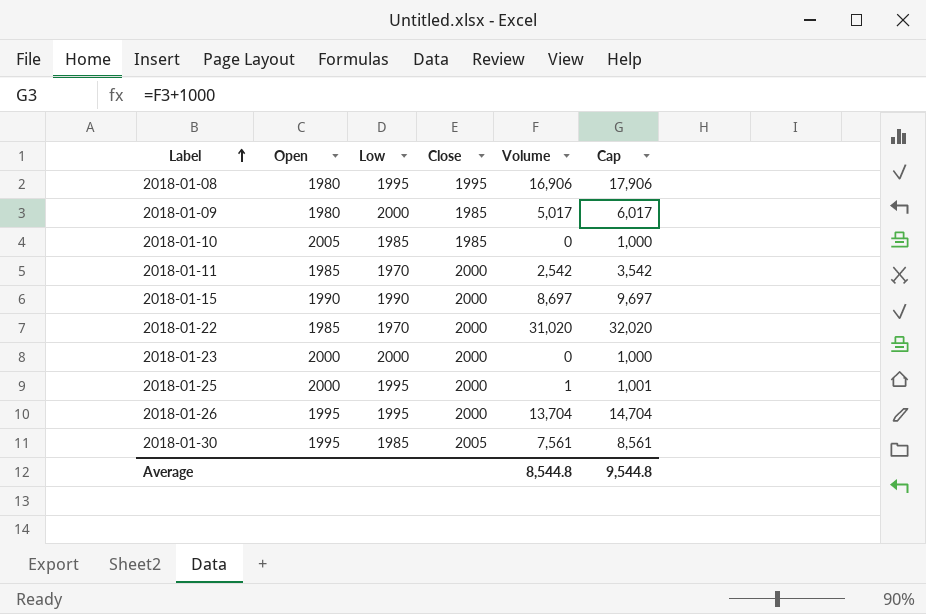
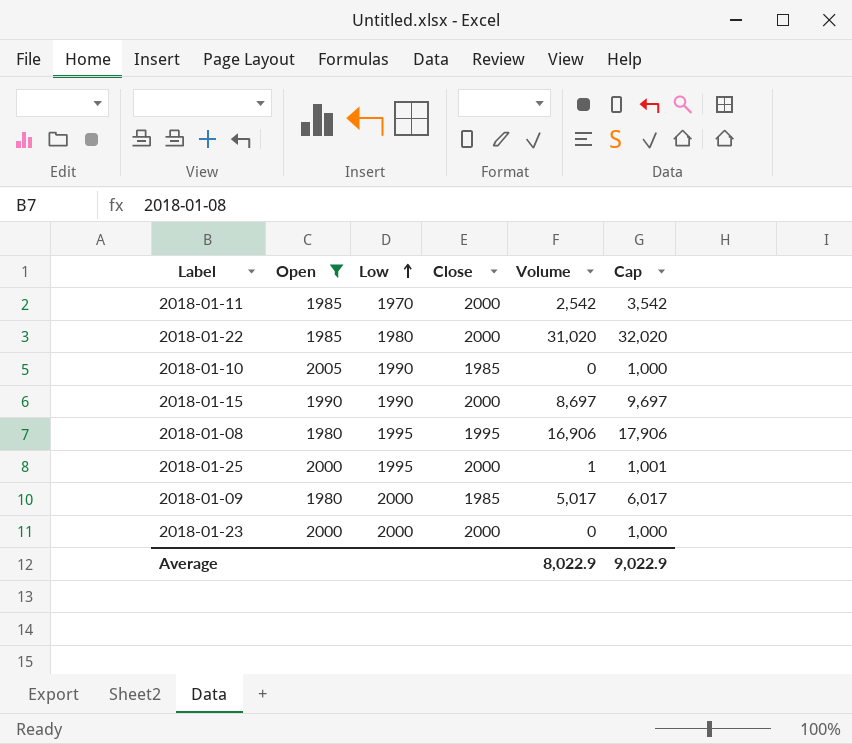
filter: none -> Open != 1995
row order: Label ascending -> Low ascending
2018-01-22 | Low: 1970 -> 1980
2018-01-10 | Low: 1985 -> 1990
Average | Volume: 8,544.8 -> 8,022.9
Average | Cap: 9,544.8 -> 9,022.9

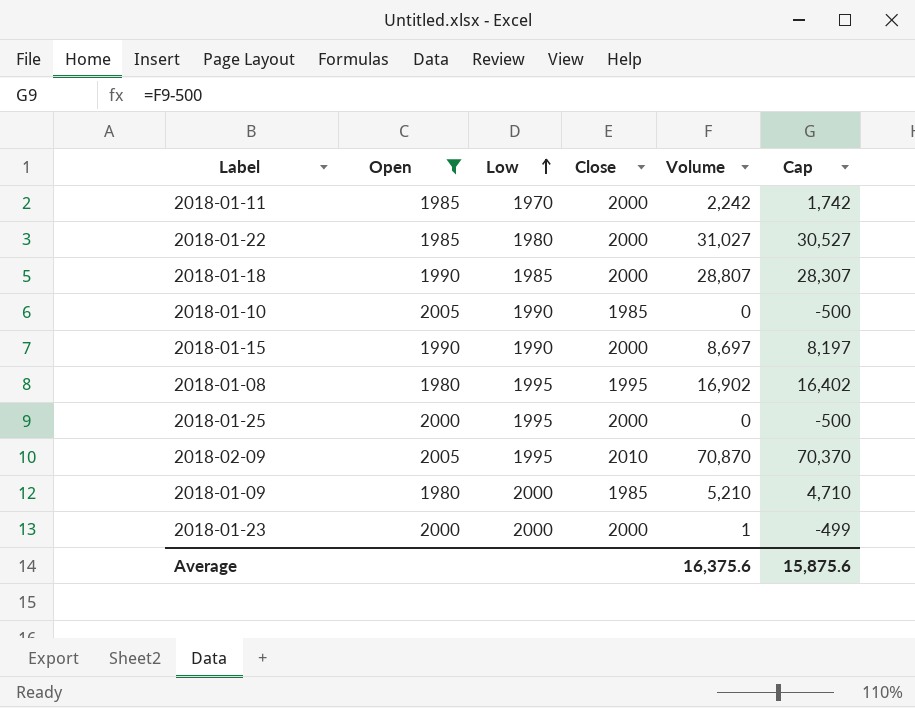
column Cap | formula: [Volume] + 1000 -> [Volume] - 500
2018-01-11 | Volume: 2,542 -> 2,242
2018-01-22 | Volume: 31,020 -> 31,027
row 2018-01-18: none -> 1990 | 1985 | 2000 | 28,807 | 28,307
2018-01-08 | Volume: 16,906 -> 16,902
2018-01-25 | Volume: 1 -> 0
row 2018-02-09: none -> 2005 | 1995 | 2010 | 70,870 | 70,370
2018-01-09 | Volume: 5,017 -> 5,210
2018-01-23 | Volume: 0 -> 1
Average | Volume: 8,022.9 -> 16,375.6
Average | Cap: 9,022.9 -> 15,875.6

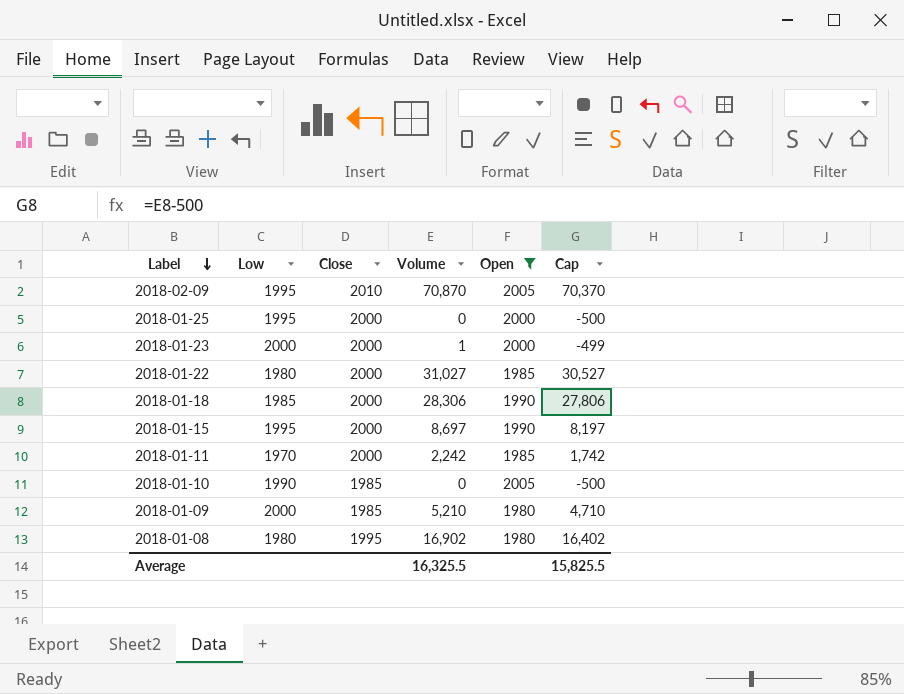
row order: Low ascending -> Label descending
column Open | position: 2 -> 5
2018-01-18 | Volume: 28,807 -> 28,306
2018-01-18 | Cap: 28,307 -> 27,806
2018-01-15 | Low: 1990 -> 1995
2018-01-08 | Low: 1995 -> 1980
Average | Volume: 16,375.6 -> 16,325.5
Average | Cap: 15,875.6 -> 15,825.5

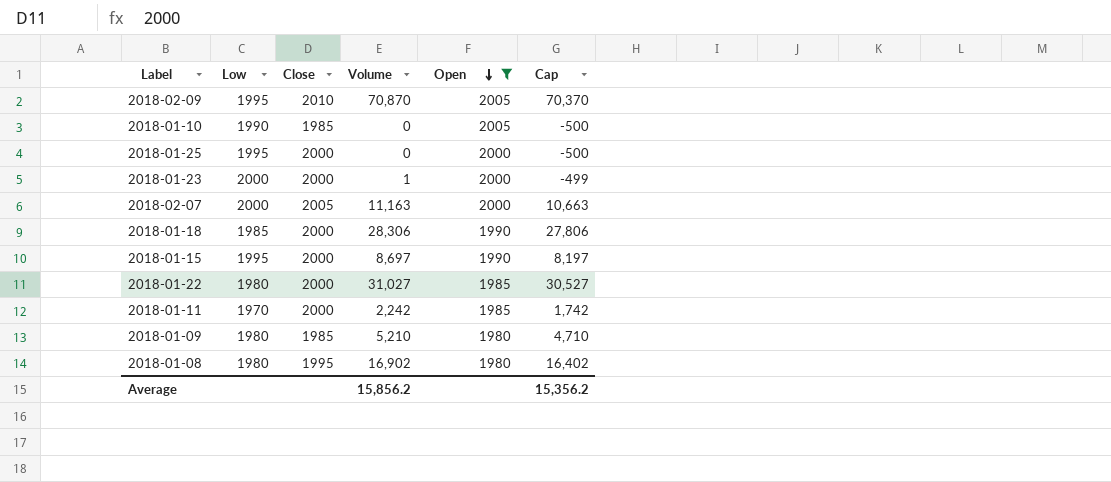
row order: Label descending -> Open descending
row 2018-02-07: none -> 2000 | 2005 | 11,163 | 2000 | 10,663
2018-01-09 | Low: 2000 -> 1980
Average | Volume: 16,325.5 -> 15,856.2
Average | Cap: 15,825.5 -> 15,356.2

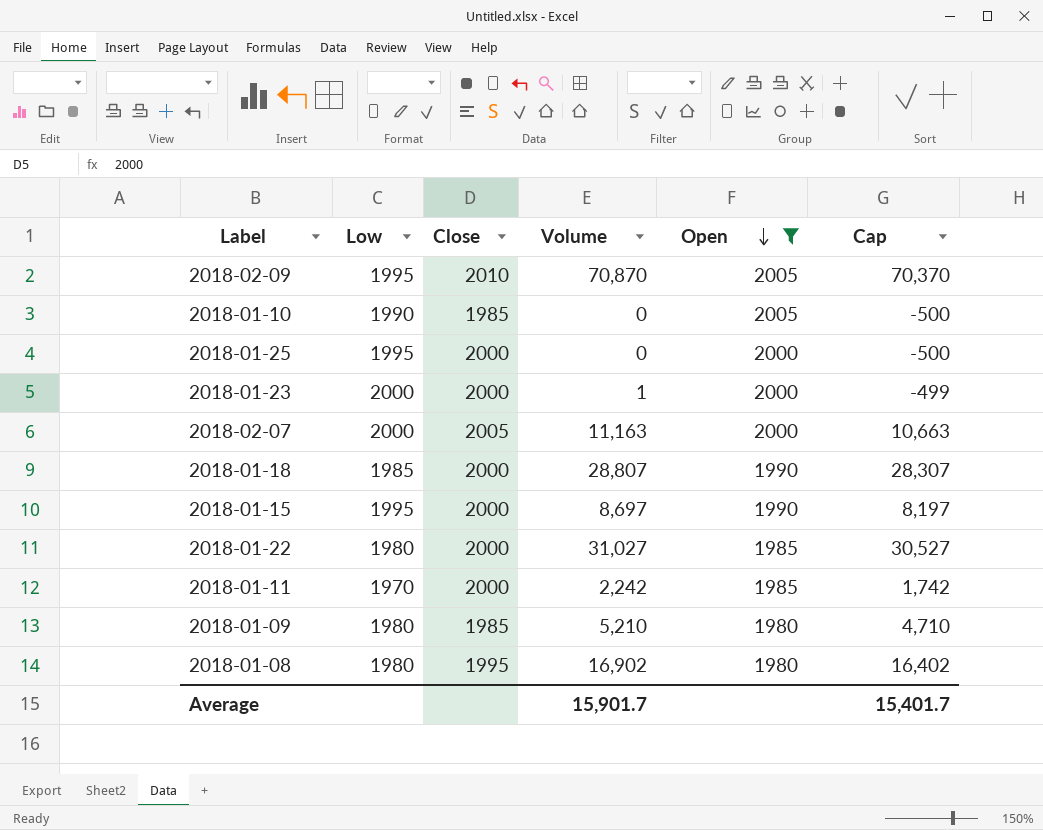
2018-01-18 | Volume: 28,306 -> 28,807
2018-01-18 | Cap: 27,806 -> 28,307
Average | Volume: 15,856.2 -> 15,901.7
Average | Cap: 15,356.2 -> 15,401.7

